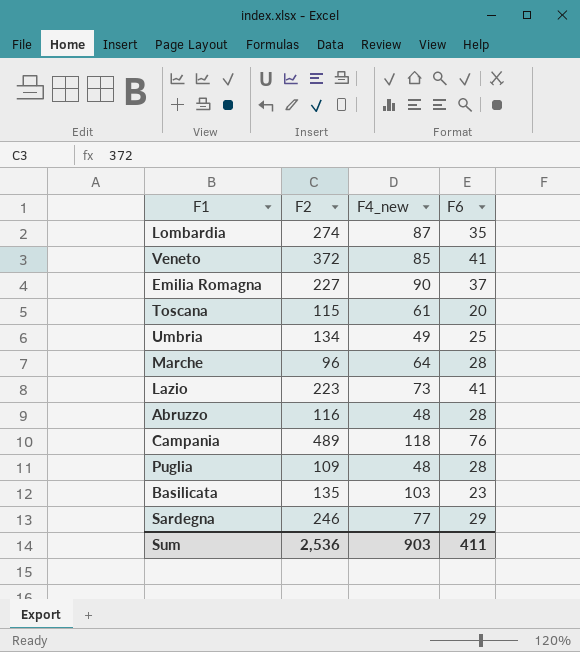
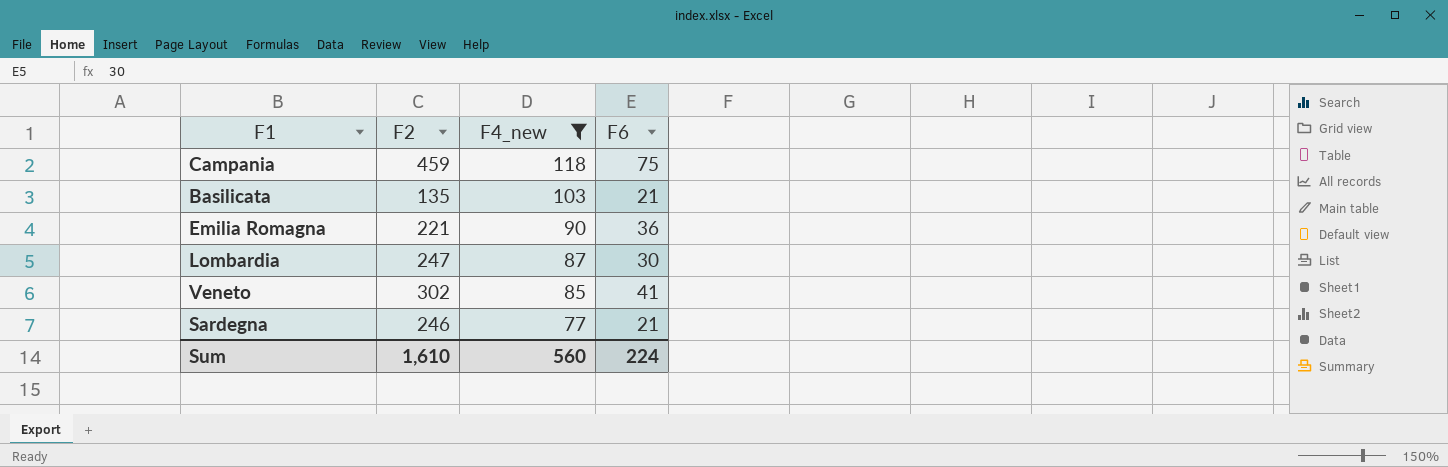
filter: none -> F4_new >= 77
row order: none -> F4_new descending
Campania | F2: 489 -> 459
Campania | F6: 76 -> 75
Basilicata | F6: 23 -> 21
Emilia Romagna | F2: 227 -> 221
Emilia Romagna | F6: 37 -> 36
Lombardia | F2: 274 -> 247
Lombardia | F6: 35 -> 30
Veneto | F2: 372 -> 302
Sardegna | F6: 29 -> 21
Sum | F2: 2,536 -> 1,610
Sum | F4_new: 903 -> 560
Sum | F6: 411 -> 224

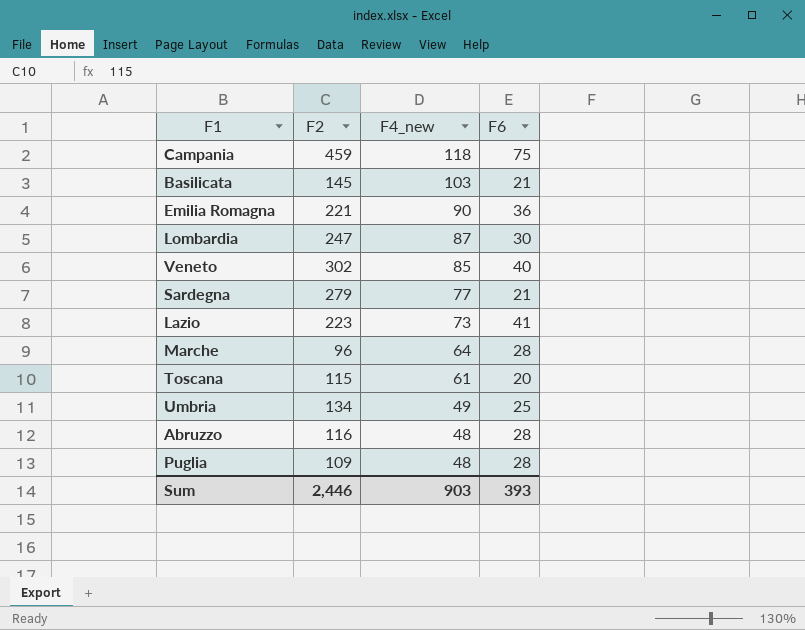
filter: F4_new >= 77 -> none
Basilicata | F2: 135 -> 145
Veneto | F6: 41 -> 40
Sardegna | F2: 246 -> 279
Sum | F2: 1,610 -> 2,446
Sum | F4_new: 560 -> 903
Sum | F6: 224 -> 393

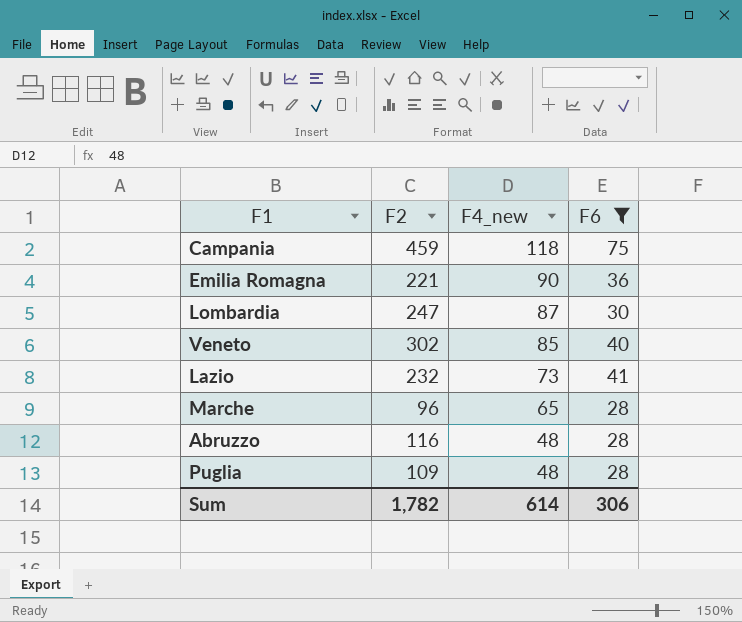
filter: none -> F6 >= 28
Lazio | F2: 223 -> 232
Marche | F4_new: 64 -> 65
Sum | F2: 2,446 -> 1,782
Sum | F4_new: 903 -> 614
Sum | F6: 393 -> 306

